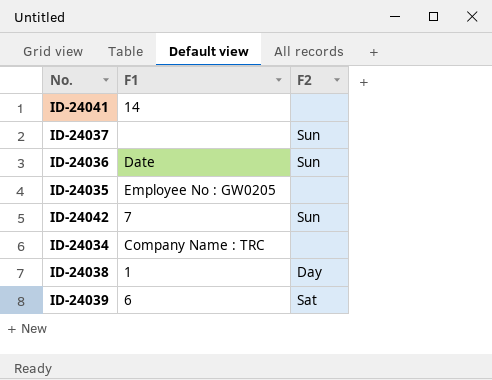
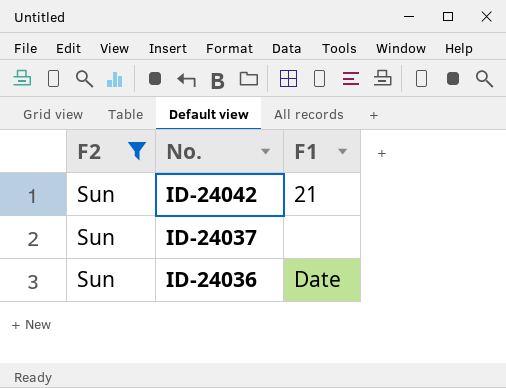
filter: none -> F2 = Sun
row order: none -> No. descending
column F2 | position: 3 -> 1
ID-24042 | F1: 7 -> 21

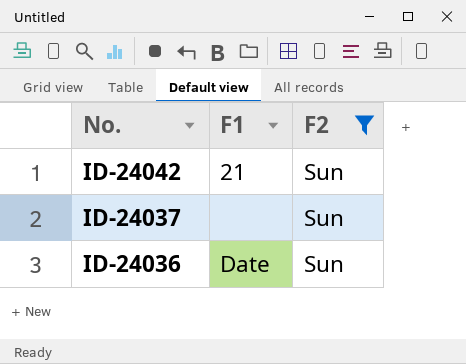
column F2 | position: 1 -> 3

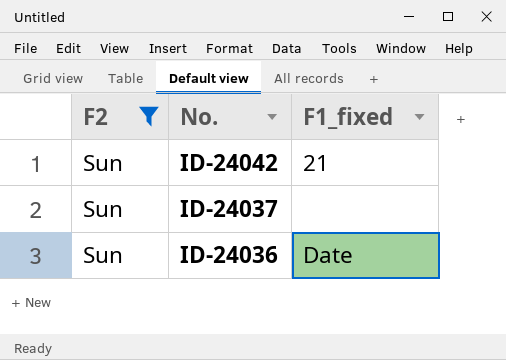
column F2 | position: 3 -> 1
column name: F1 -> F1_fixed

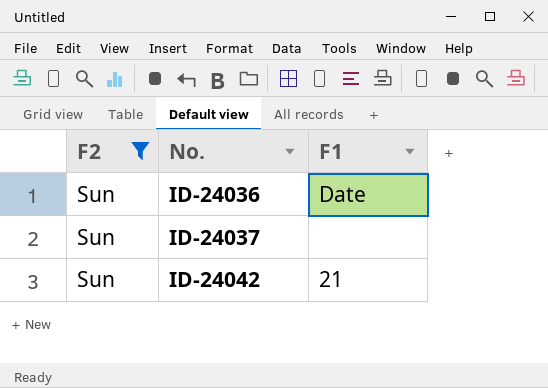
row order: No. descending -> No. ascending
column name: F1_fixed -> F1

